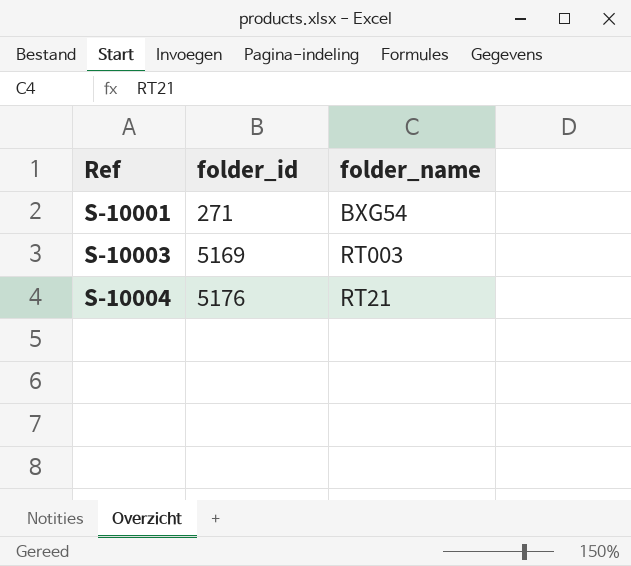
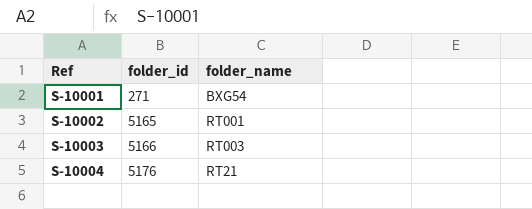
row S-10002: none -> 5165 | RT001
S-10003 | folder_id: 5169 -> 5166

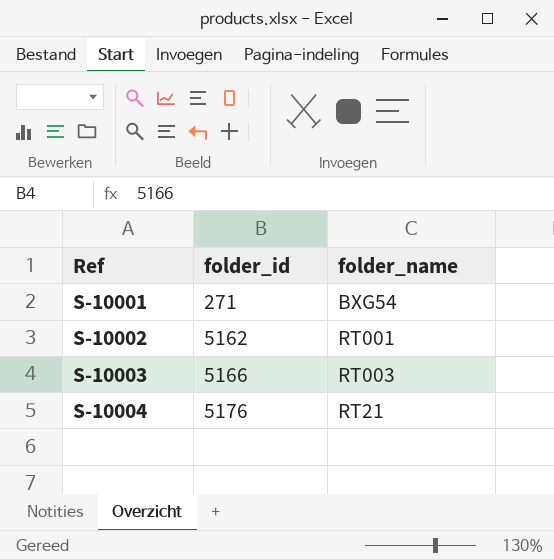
S-10002 | folder_id: 5165 -> 5162

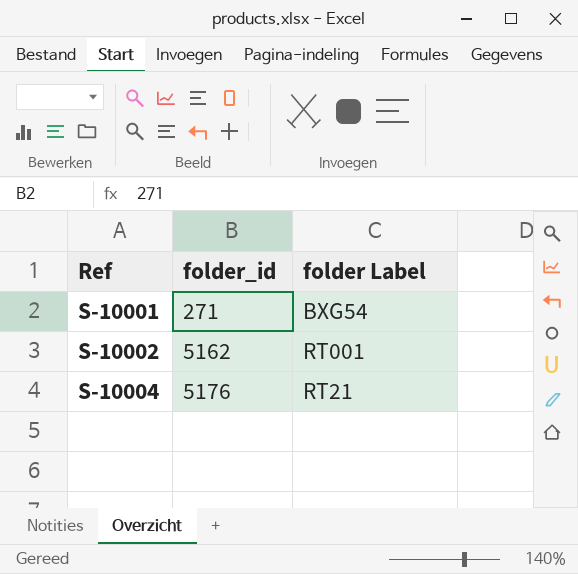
column name: folder_name -> folder Label
row S-10003: 5166 | RT003 -> none

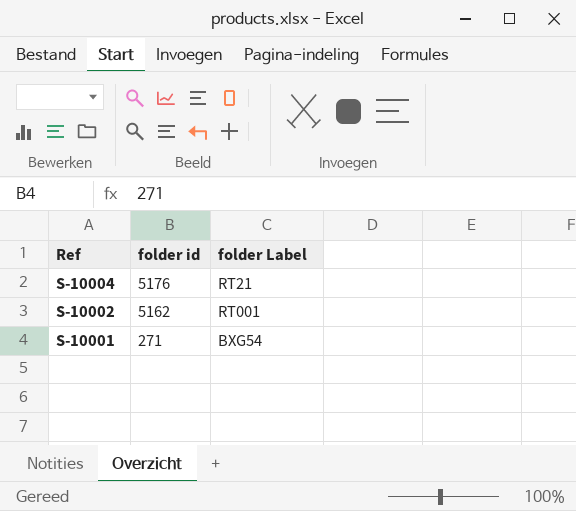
row order: Ref ascending -> Ref descending
column name: folder_id -> folder id

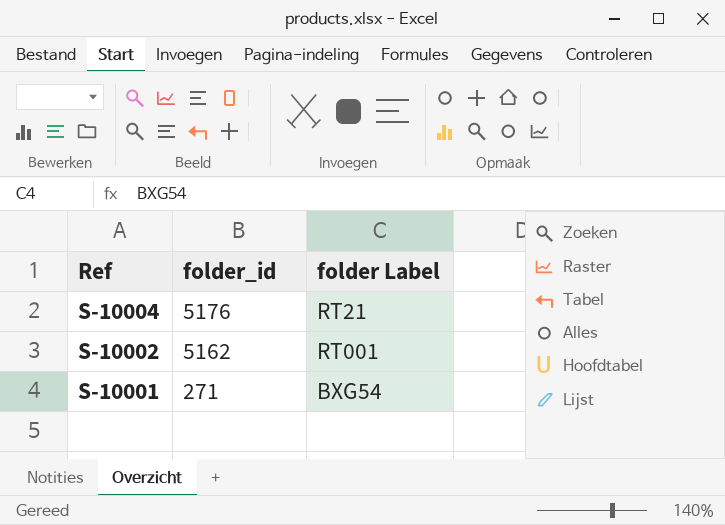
column name: folder id -> folder_id

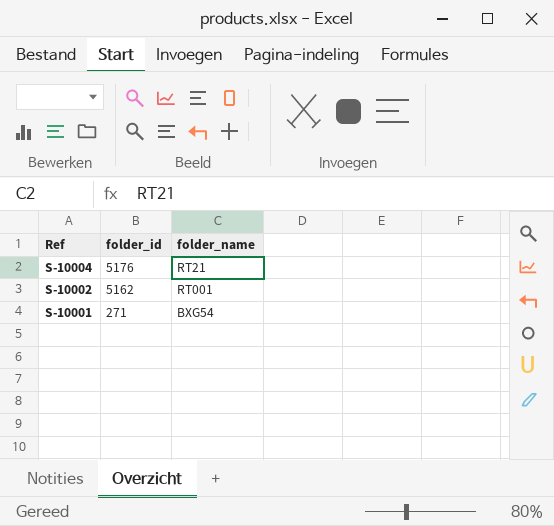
column name: folder Label -> folder_name

